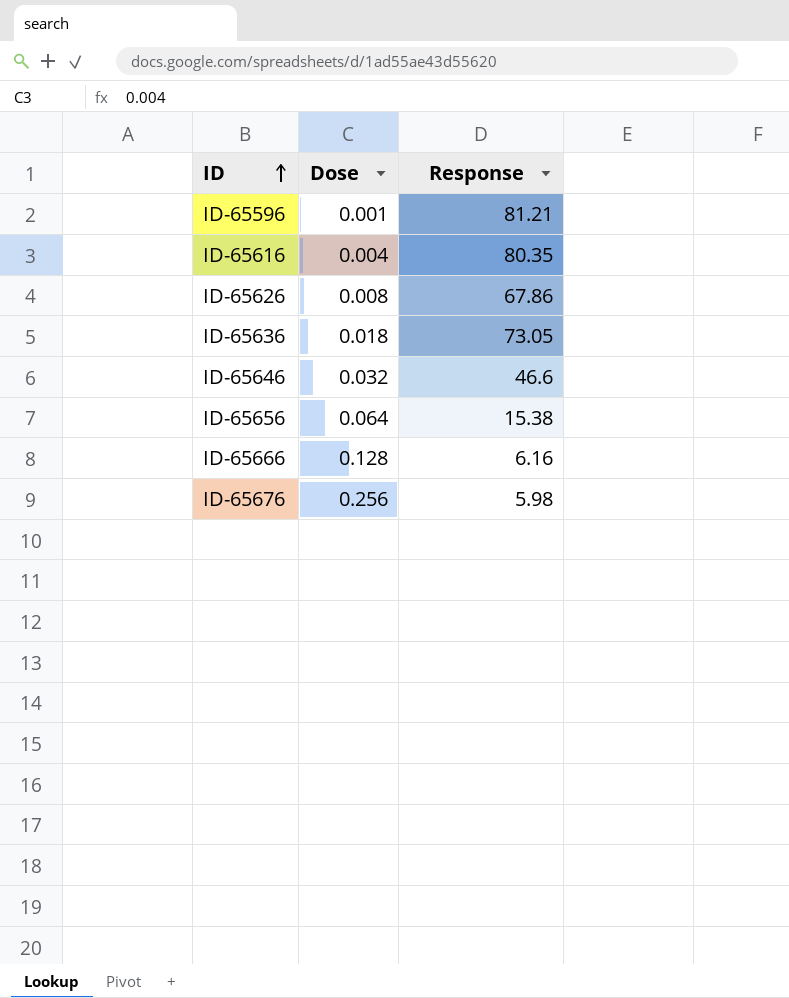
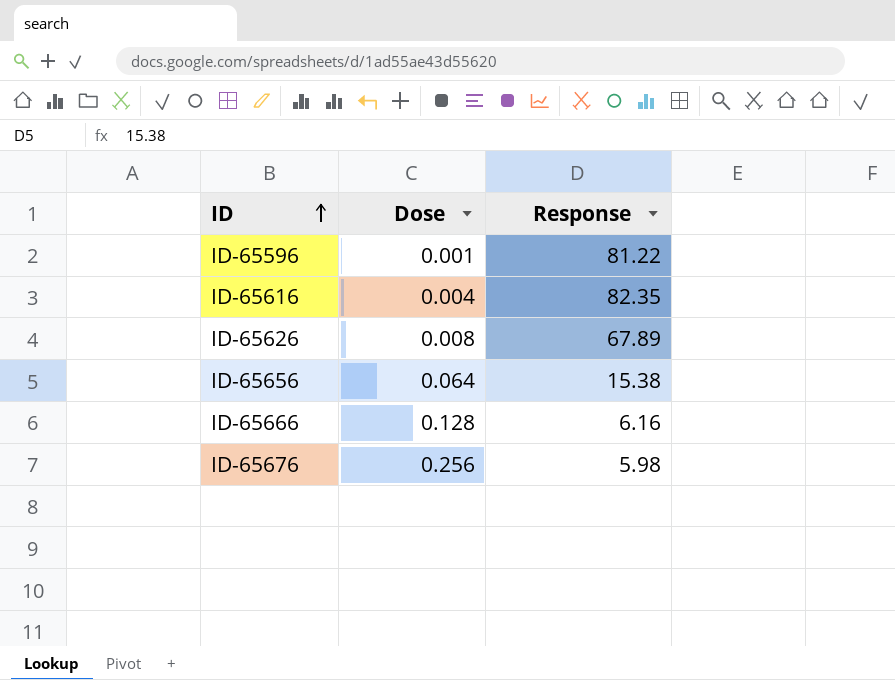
row ID-65636: 0.018 | 73.05 -> none
row ID-65646: 0.032 | 46.6 -> none
ID-65596 | Response: 81.21 -> 81.22
ID-65616 | Response: 80.35 -> 82.35
ID-65626 | Response: 67.86 -> 67.89

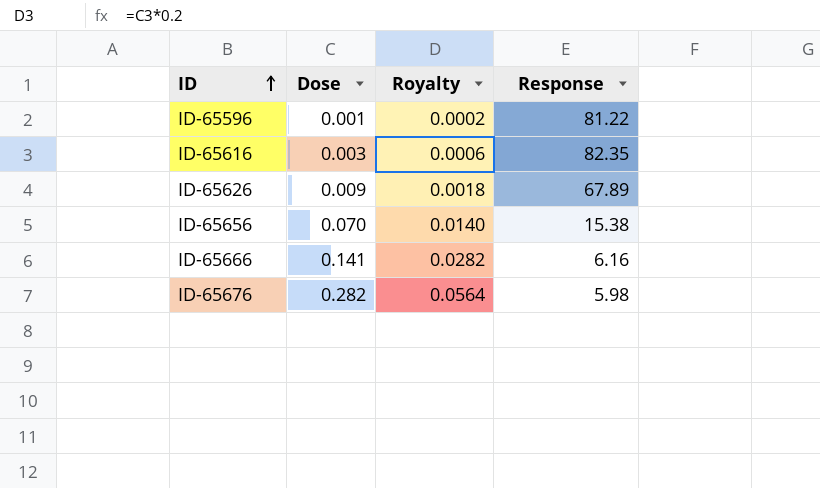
column Royalty | formula: none -> [Dose] * 0.2
ID-65616 | Dose: 0.004 -> 0.003
ID-65626 | Dose: 0.008 -> 0.009
ID-65656 | Dose: 0.064 -> 0.070
ID-65666 | Dose: 0.128 -> 0.141
ID-65676 | Dose: 0.256 -> 0.282

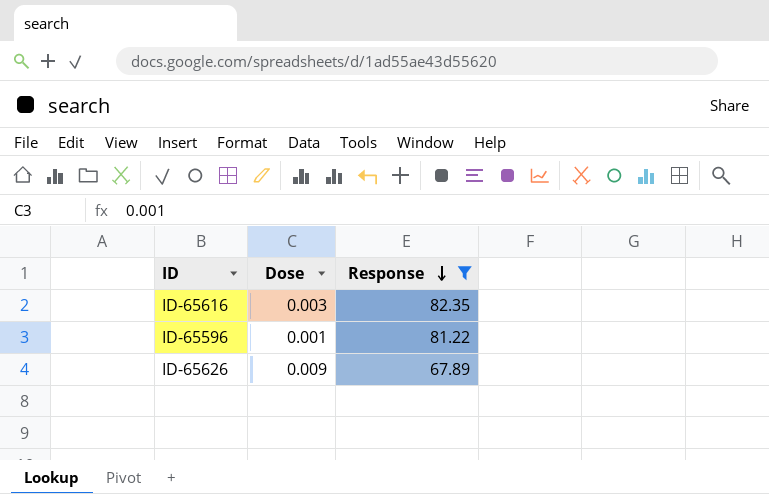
filter: none -> Response >= 67.89
row order: ID ascending -> Response descending
column Royalty | formula: [Dose] * 0.2 -> none

